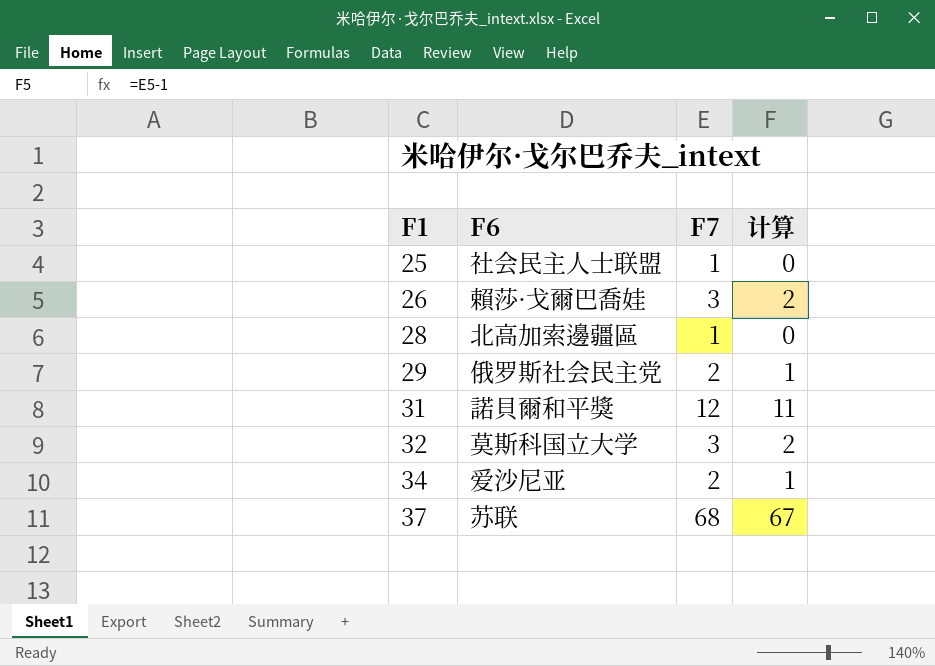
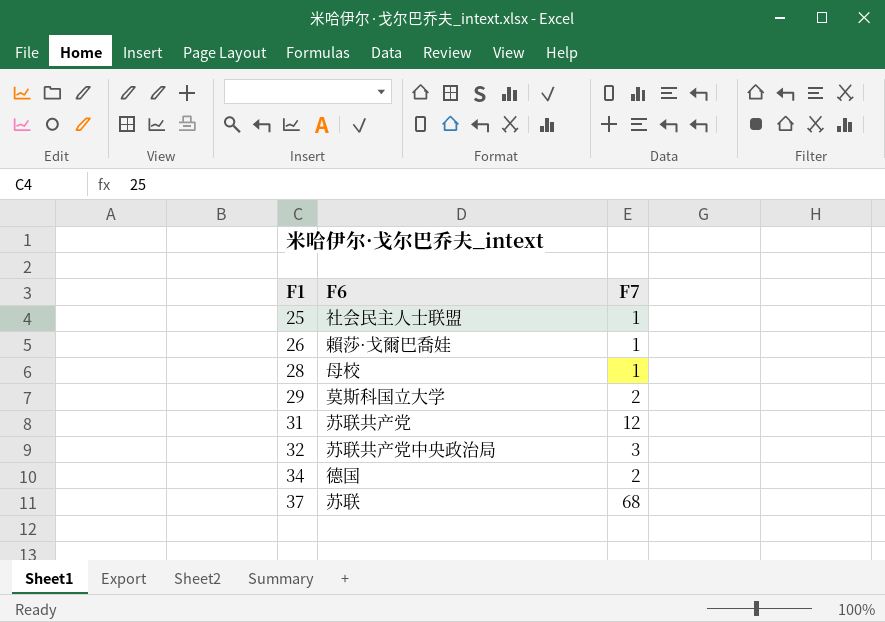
column 计算 | formula: [F7] - 1 -> none
26 | F7: 3 -> 1
28 | F6: 北高加索邊疆區 -> 母校
29 | F6: 俄罗斯社会民主党 -> 莫斯科国立大学
31 | F6: 諾貝爾和平獎 -> 苏联共产党
32 | F6: 莫斯科国立大学 -> 苏联共产党中央政治局
34 | F6: 爱沙尼亚 -> 德国

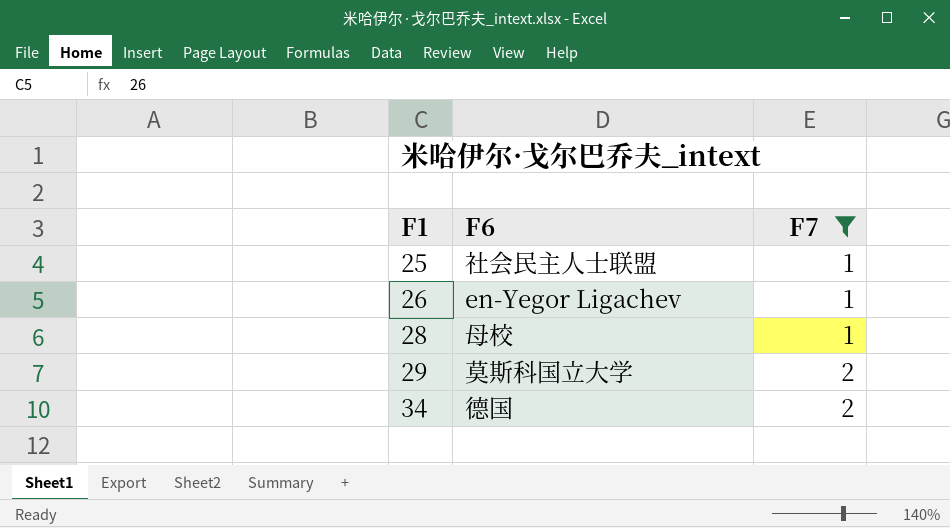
filter: none -> F7 <= 2
26 | F6: 賴莎·戈爾巴喬娃 -> en-Yegor Ligachev

